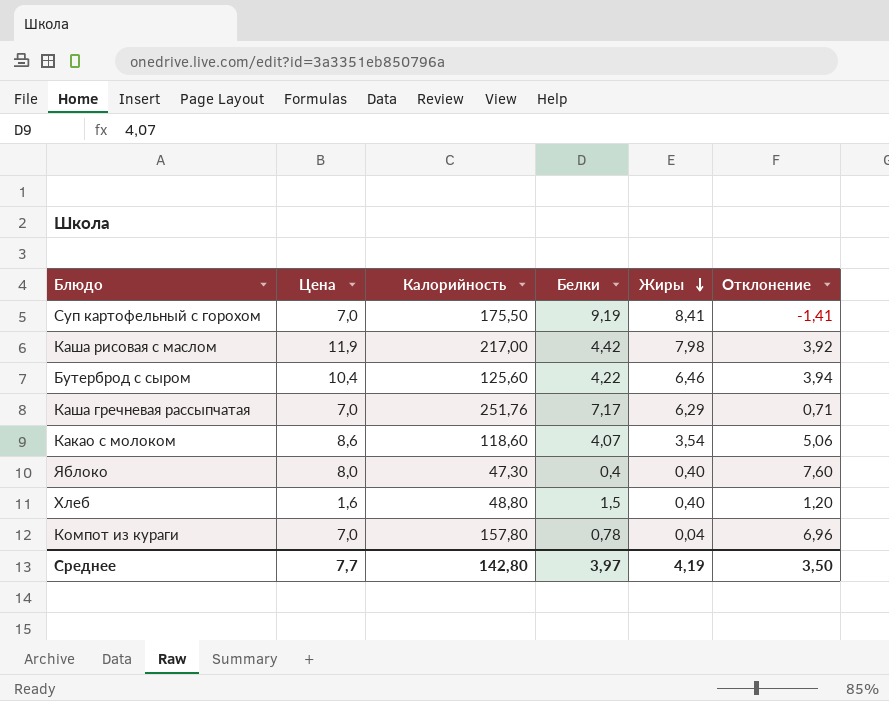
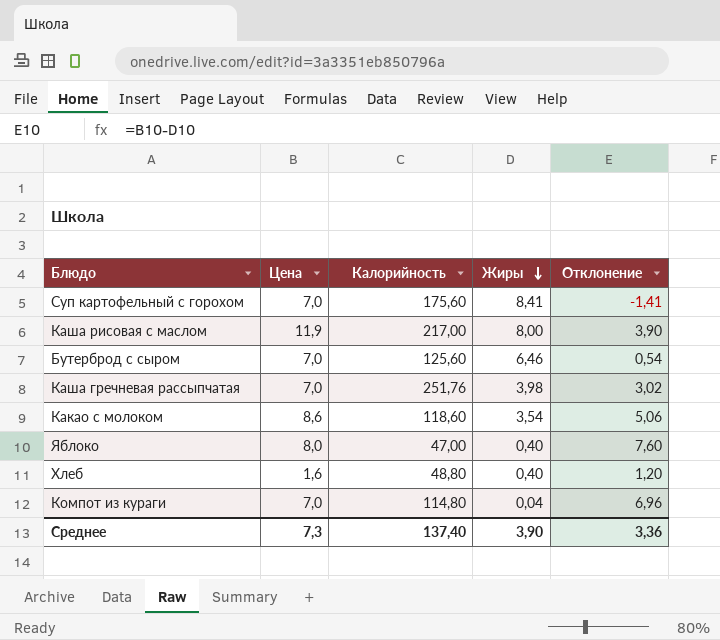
column Белки | position: 4 -> none
Суп картофельный с горохом | Калорийность: 175,50 -> 175,60
Каша рисовая с маслом | Жиры: 7,98 -> 8,00
Каша рисовая с маслом | Отклонение: 3,92 -> 3,90
Бутерброд с сыром | Цена: 10,4 -> 7,0
Бутерброд с сыром | Отклонение: 3,94 -> 0,54
Каша гречневая рассыпчатая | Жиры: 6,29 -> 3,98
Каша гречневая рассыпчатая | Отклонение: 0,71 -> 3,02
Яблоко | Калорийность: 47,30 -> 47,00
Компот из кураги | Калорийность: 157,80 -> 114,80
Среднее | Цена: 7,7 -> 7,3
Среднее | Калорийность: 142,80 -> 137,40
Среднее | Жиры: 4,19 -> 3,90
Среднее | Отклонение: 3,50 -> 3,36

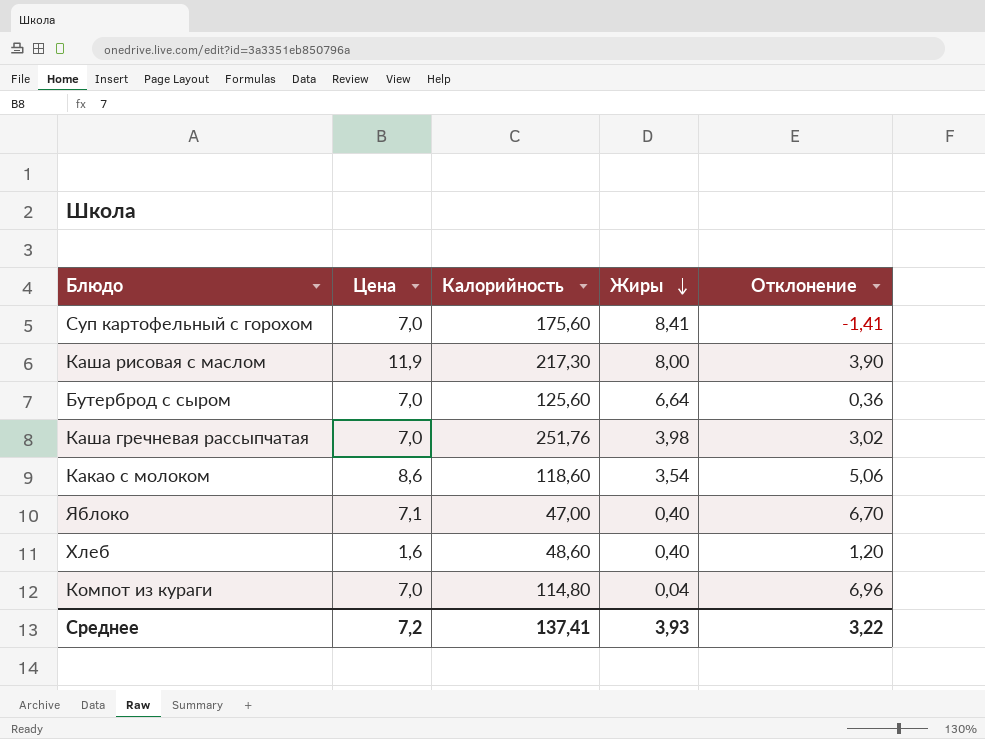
Каша рисовая с маслом | Калорийность: 217,00 -> 217,30
Бутерброд с сыром | Жиры: 6,46 -> 6,64
Бутерброд с сыром | Отклонение: 0,54 -> 0,36
Яблоко | Цена: 8,0 -> 7,1
Яблоко | Отклонение: 7,60 -> 6,70
Хлеб | Калорийность: 48,80 -> 48,60
Среднее | Цена: 7,3 -> 7,2
Среднее | Калорийность: 137,40 -> 137,41
Среднее | Жиры: 3,90 -> 3,93
Среднее | Отклонение: 3,36 -> 3,22

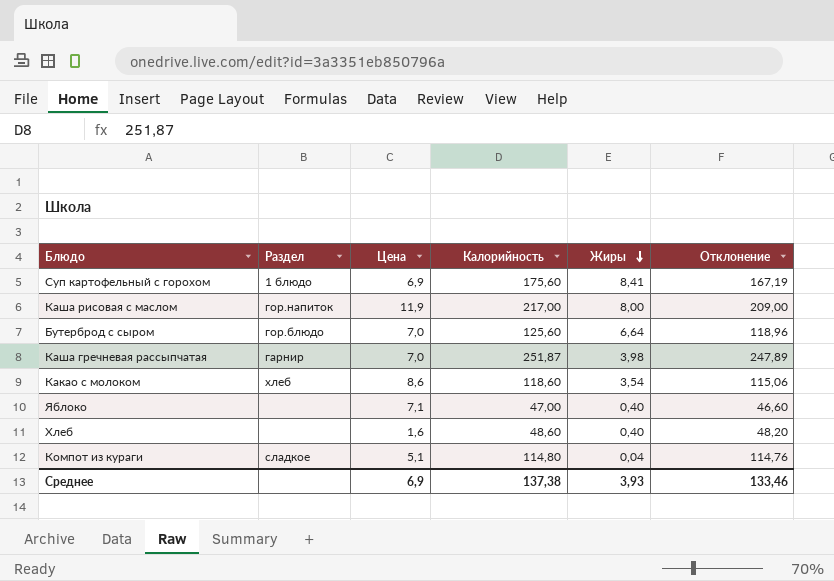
column Раздел | position: none -> 2
column Отклонение | formula: [Цена] - [Жиры] -> [Калорийность] - [Жиры]
Суп картофельный с горохом | Цена: 7,0 -> 6,9
Каша рисовая с маслом | Калорийность: 217,30 -> 217,00
Каша гречневая рассыпчатая | Калорийность: 251,76 -> 251,87
Компот из кураги | Цена: 7,0 -> 5,1
Среднее | Цена: 7,2 -> 6,9
Среднее | Калорийность: 137,41 -> 137,38
Среднее | Отклонение: 3,22 -> 133,46

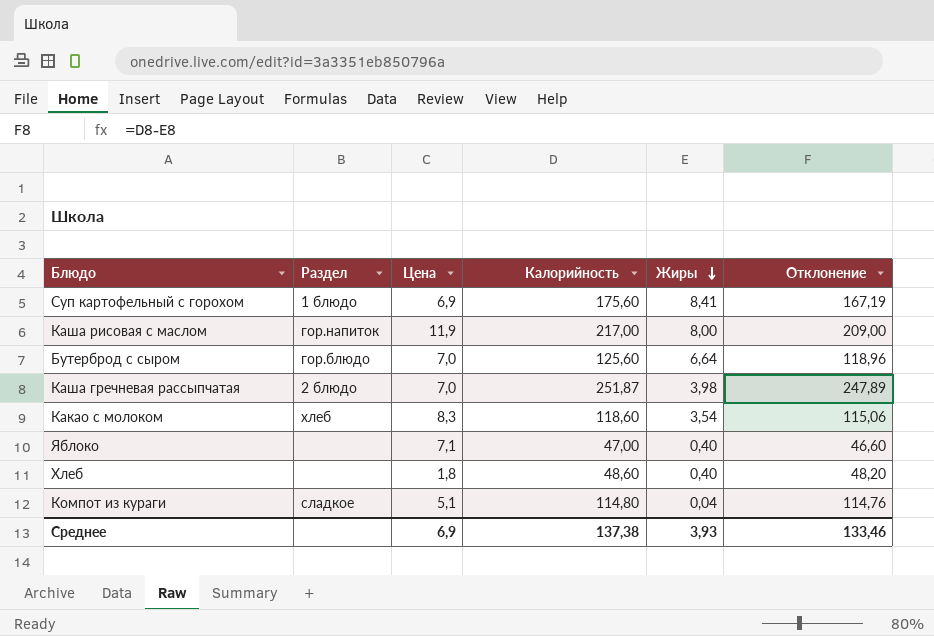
Каша гречневая рассыпчатая | Раздел: гарнир -> 2 блюдо
Какао с молоком | Цена: 8,6 -> 8,3
Хлеб | Цена: 1,6 -> 1,8

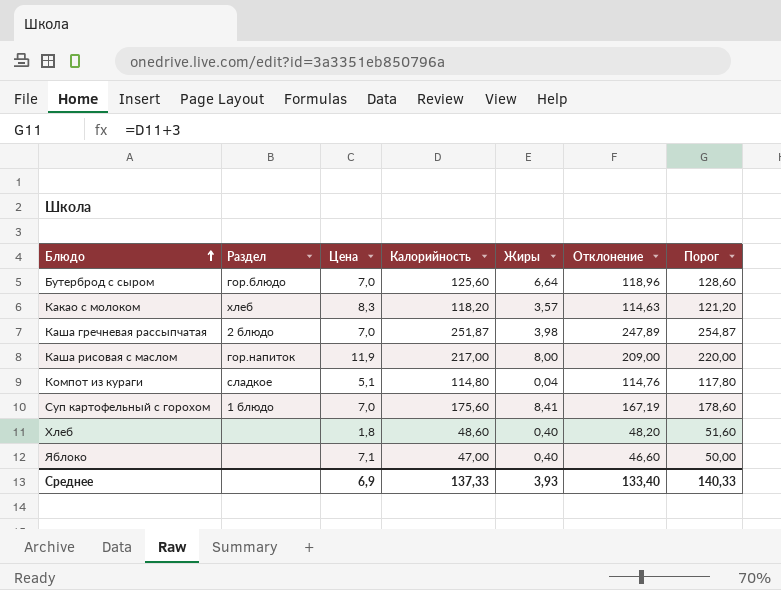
row order: Жиры descending -> Блюдо ascending
column Порог | formula: none -> [Калорийность] + 3
Какао с молоком | Калорийность: 118,60 -> 118,20
Какао с молоком | Жиры: 3,54 -> 3,57
Какао с молоком | Отклонение: 115,06 -> 114,63
Суп картофельный с горохом | Цена: 6,9 -> 7,0
Среднее | Калорийность: 137,38 -> 137,33
Среднее | Отклонение: 133,46 -> 133,40

